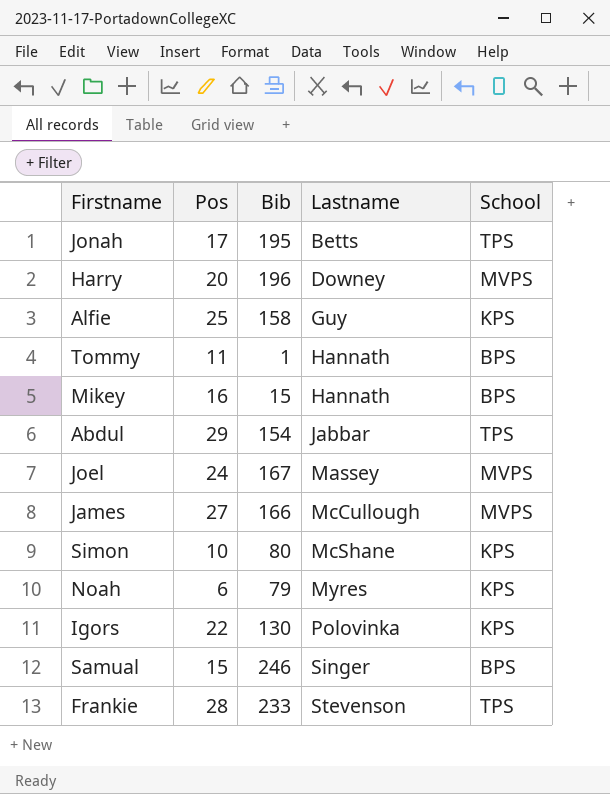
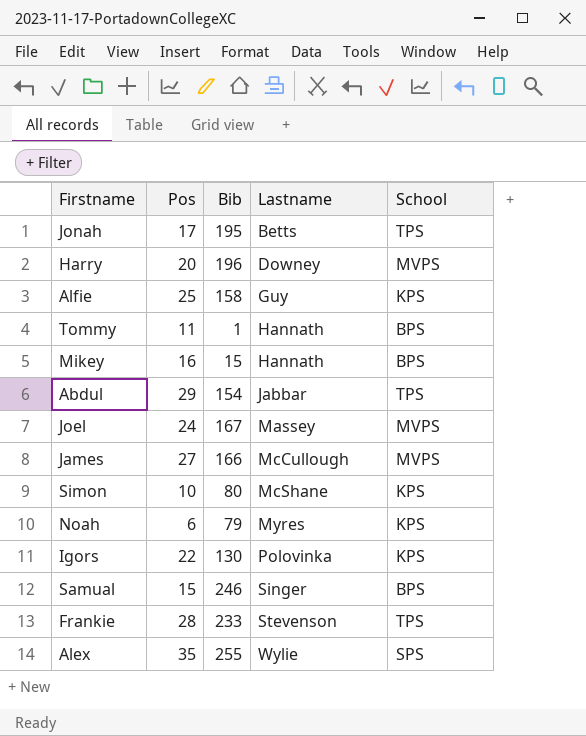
row Alex: none -> 35 | 255 | Wylie | SPS

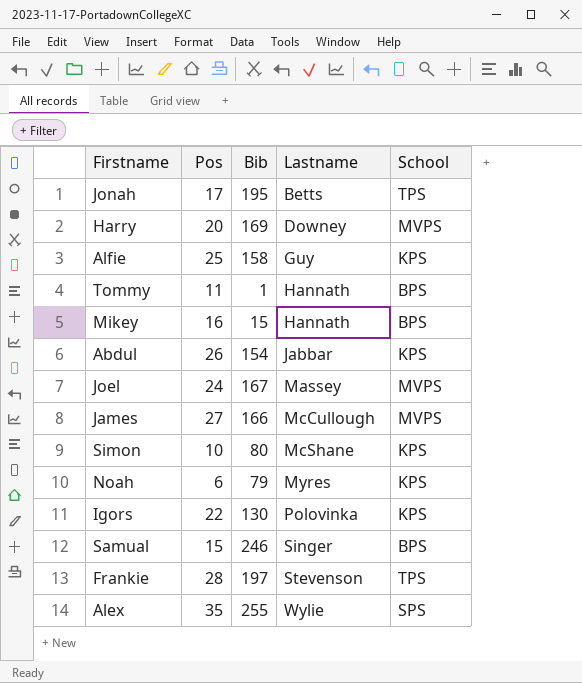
Harry | Bib: 196 -> 169
Abdul | Pos: 29 -> 26
Abdul | School: TPS -> KPS
Frankie | Bib: 233 -> 197

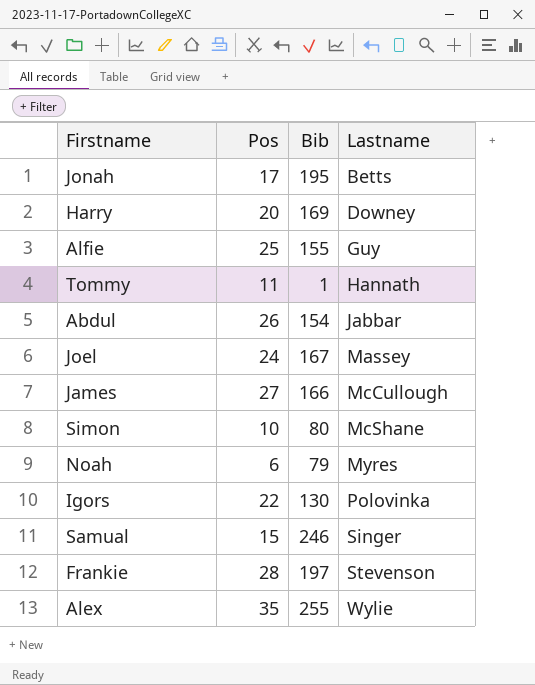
column School | position: 5 -> none
row Mikey: 16 | 15 | Hannath | BPS -> none
Alfie | Bib: 158 -> 155

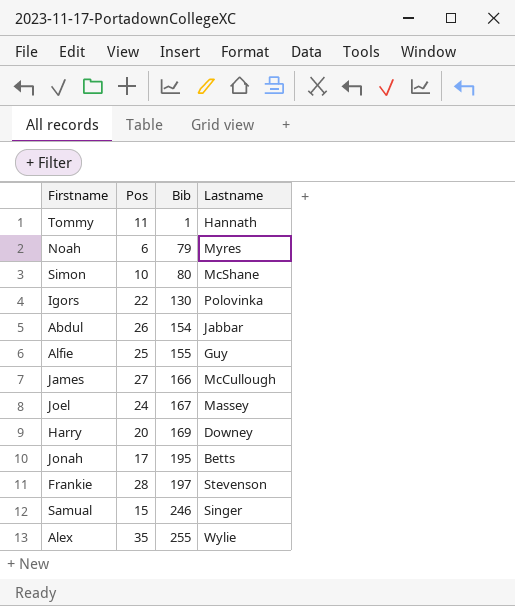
row order: Lastname ascending -> Bib ascending

